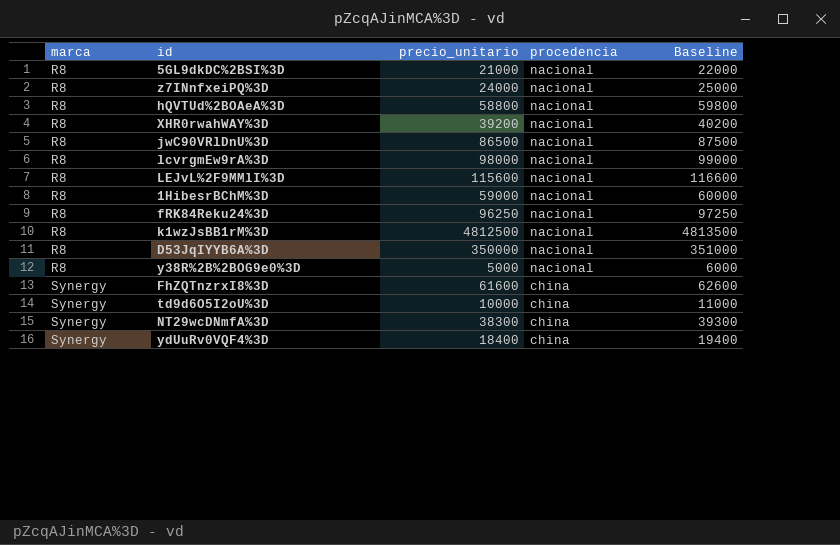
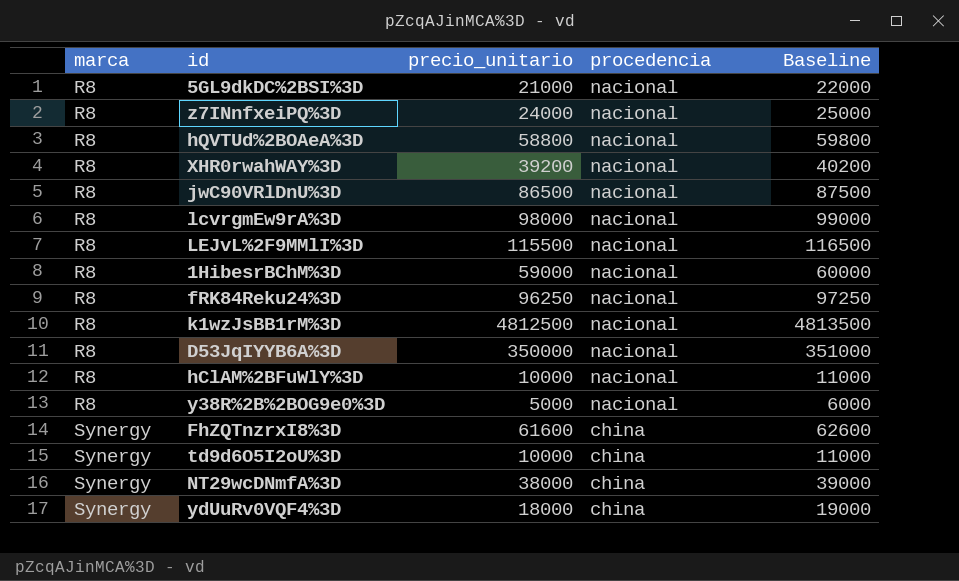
LEJvL%2F9MMlI%3D | precio_unitario: 115600 -> 115500
LEJvL%2F9MMlI%3D | Baseline: 116600 -> 116500
row hClAM%2BFuWlY%3D: none -> R8 | 10000 | nacional | 11000
NT29wcDNmfA%3D | precio_unitario: 38300 -> 38000
NT29wcDNmfA%3D | Baseline: 39300 -> 39000
ydUuRv0VQF4%3D | precio_unitario: 18400 -> 18000
ydUuRv0VQF4%3D | Baseline: 19400 -> 19000

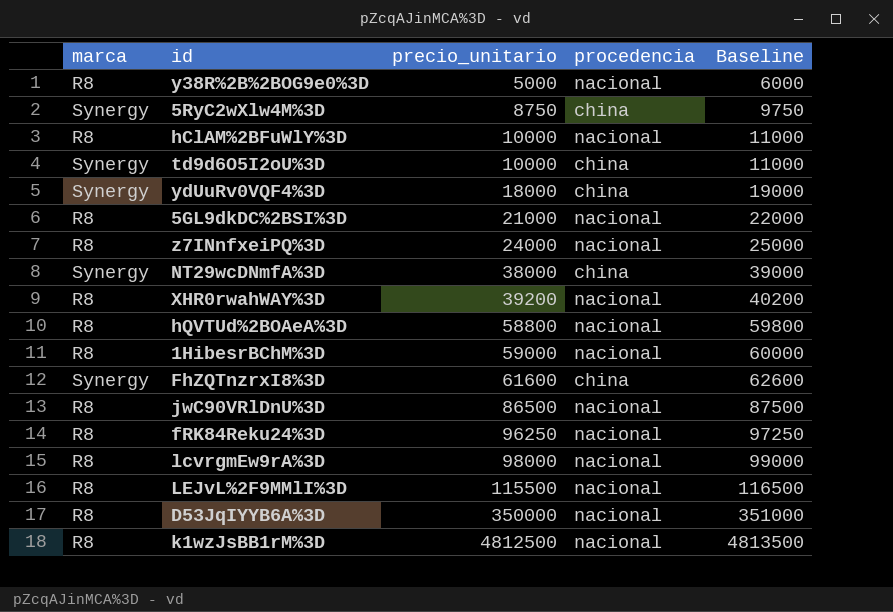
row order: marca ascending -> precio_unitario ascending
row 5RyC2wXlw4M%3D: none -> Synergy | 8750 | china | 9750

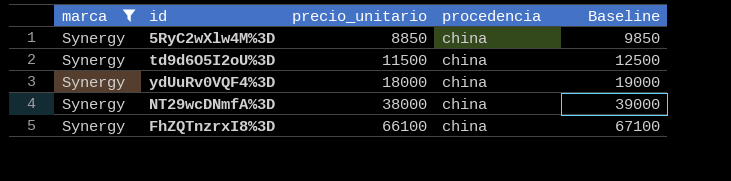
filter: none -> marca = Synergy
5RyC2wXlw4M%3D | precio_unitario: 8750 -> 8850
5RyC2wXlw4M%3D | Baseline: 9750 -> 9850
td9d6O5I2oU%3D | precio_unitario: 10000 -> 11500
td9d6O5I2oU%3D | Baseline: 11000 -> 12500
FhZQTnzrxI8%3D | precio_unitario: 61600 -> 66100
FhZQTnzrxI8%3D | Baseline: 62600 -> 67100

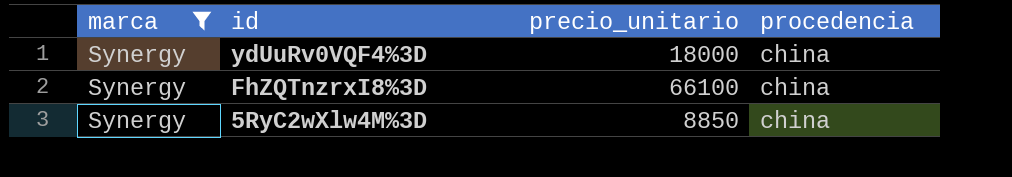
row order: precio_unitario ascending -> id descending
column Baseline | formula: [precio_unitario] + 1000 -> none
row td9d6O5I2oU%3D: Synergy | 11500 | china | 12500 -> none
row NT29wcDNmfA%3D: Synergy | 38000 | china | 39000 -> none

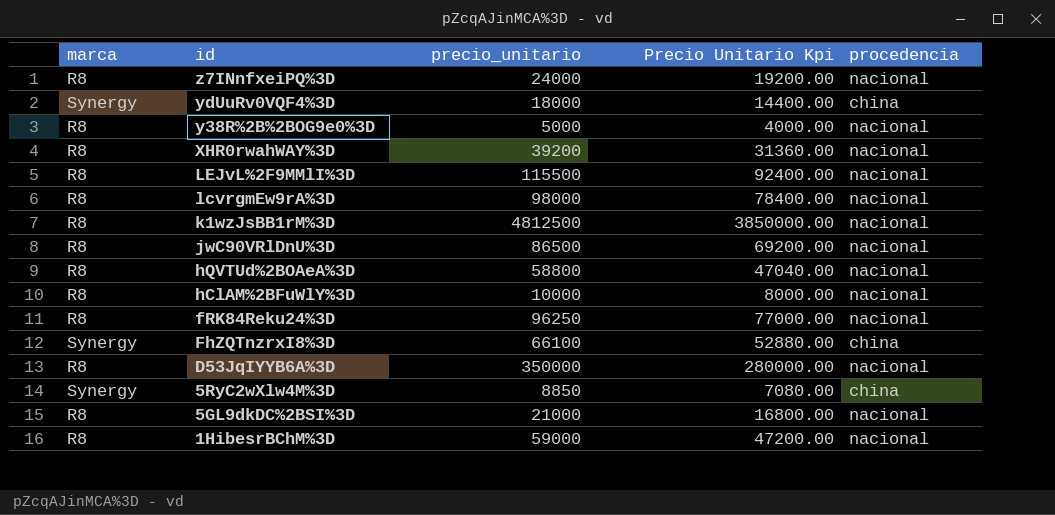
filter: marca = Synergy -> none
column Precio Unitario Kpi | formula: none -> [precio_unitario] * 0.8

